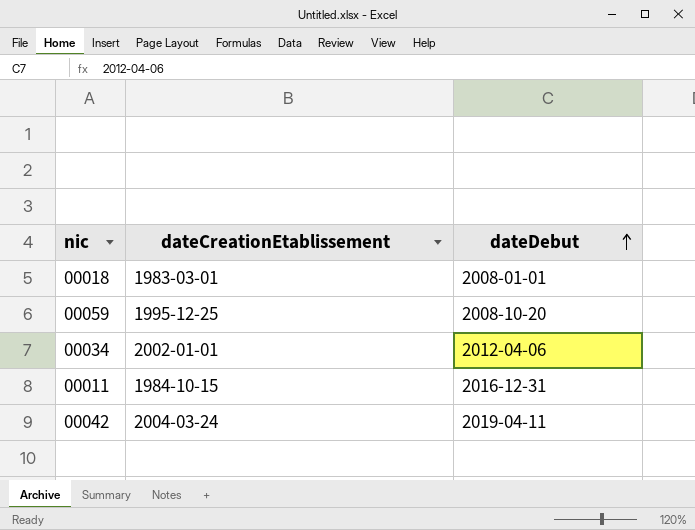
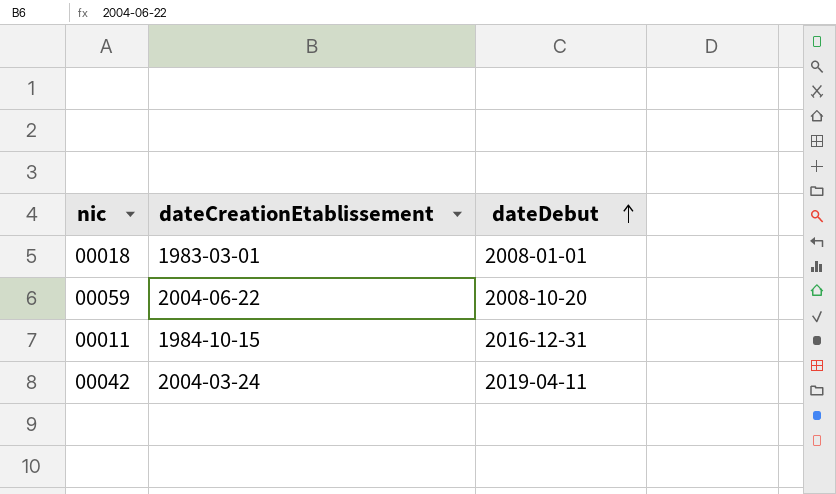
row 00034: 2002-01-01 | 2012-04-06 -> none
00059 | dateCreationEtablissement: 1995-12-25 -> 2004-06-22

